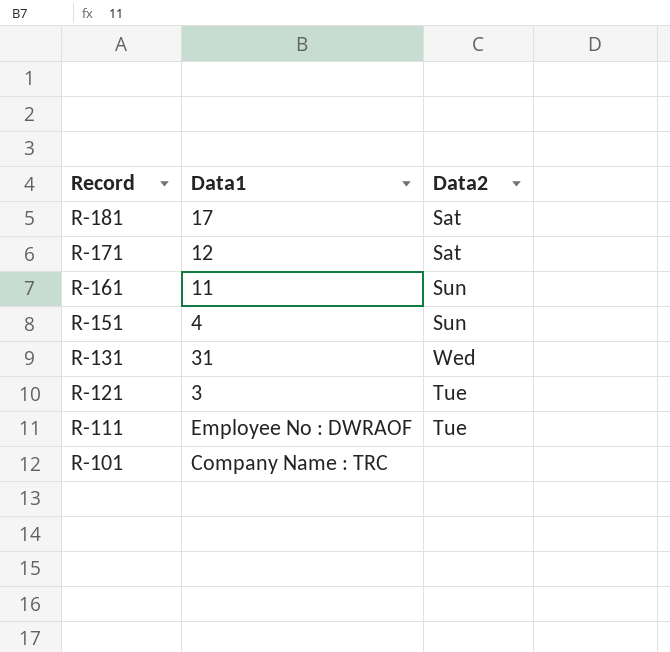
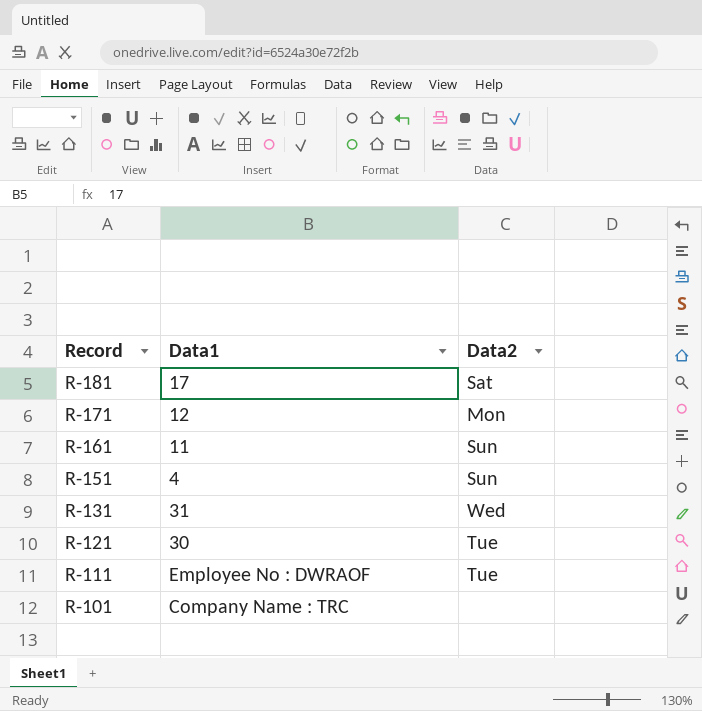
R-171 | Data2: Sat -> Mon
R-121 | Data1: 3 -> 30

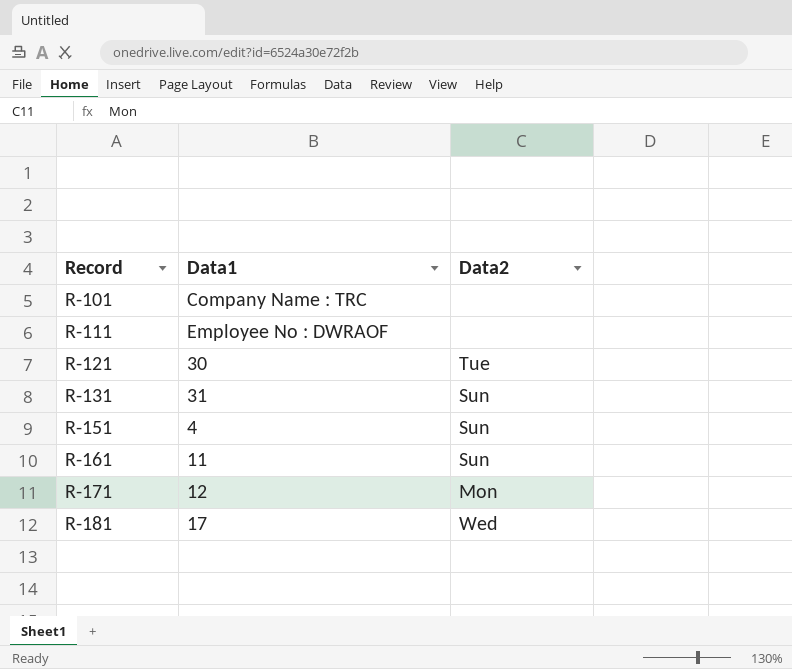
row order: Record descending -> Record ascending
R-111 | Data2: Tue -> none
R-131 | Data2: Wed -> Sun
R-181 | Data2: Sat -> Wed

